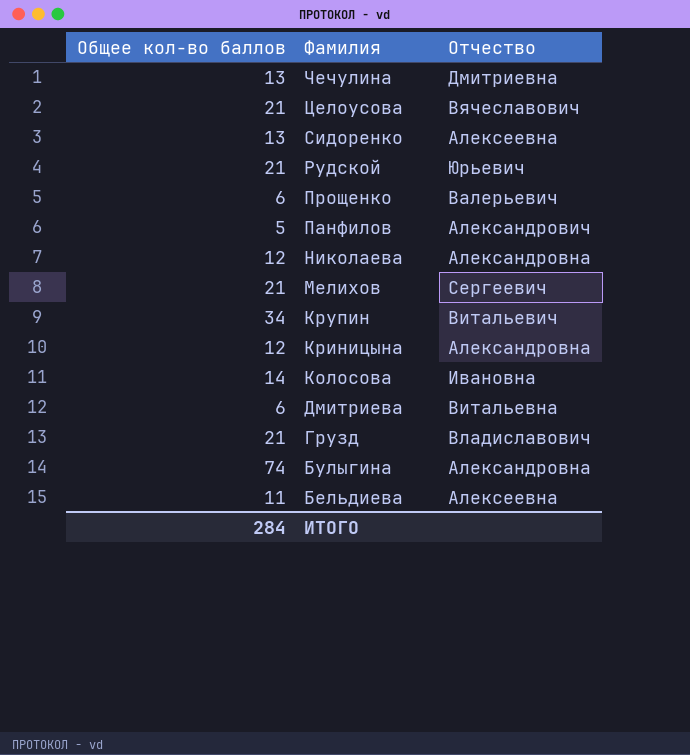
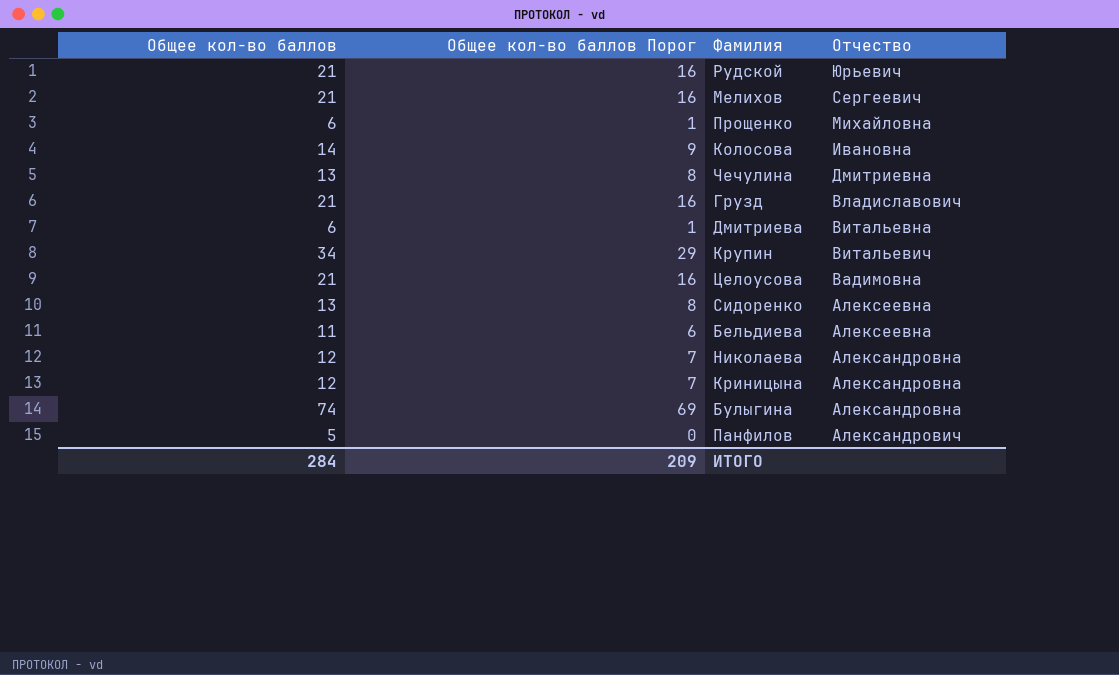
row order: Фамилия descending -> Отчество descending
column Общее кол-во баллов Порог | formula: none -> [Общее кол-во баллов] - 5
Прощенко | Отчество: Валерьевич -> Михайловна
Целоусова | Отчество: Вячеславович -> Вадимовна

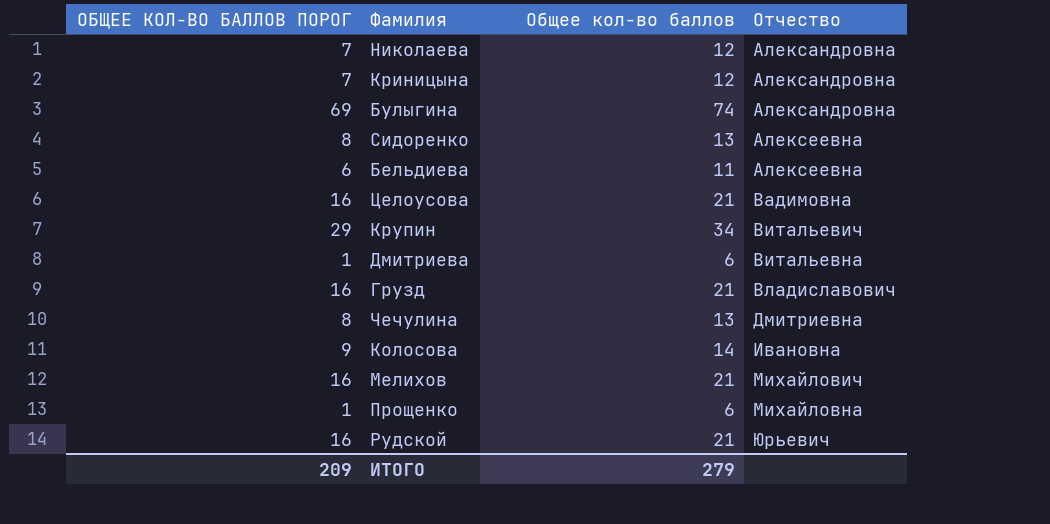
row order: Отчество descending -> Отчество ascending
column name: Общее кол-во баллов Порог -> ОБЩЕЕ КОЛ-ВО БАЛЛОВ ПОРОГ
column Общее кол-во баллов | position: 1 -> 3
row Панфилов: 5 | 0 | Александрович -> none
Мелихов | Отчество: Сергеевич -> Михайлович
ИТОГО | Общее кол-во баллов: 284 -> 279

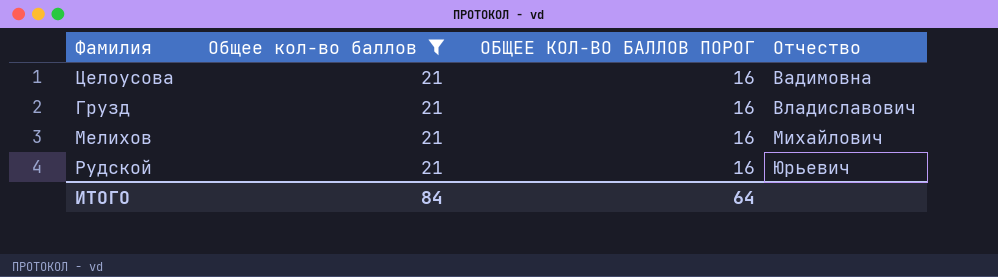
filter: none -> Общее кол-во баллов = 21
column ОБЩЕЕ КОЛ-ВО БАЛЛОВ ПОРОГ | position: 1 -> 3
ИТОГО | Общее кол-во баллов: 279 -> 84
ИТОГО | ОБЩЕЕ КОЛ-ВО БАЛЛОВ ПОРОГ: 209 -> 64

